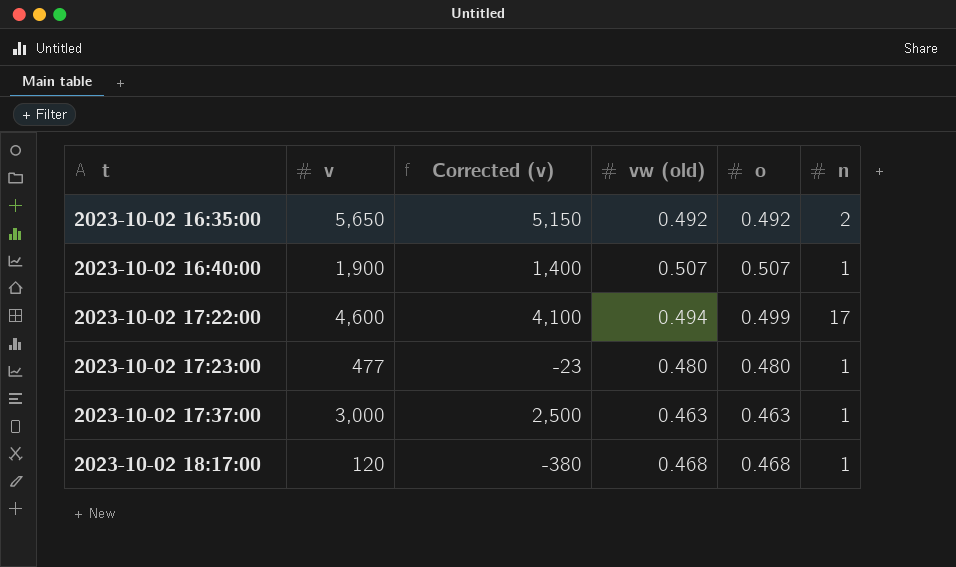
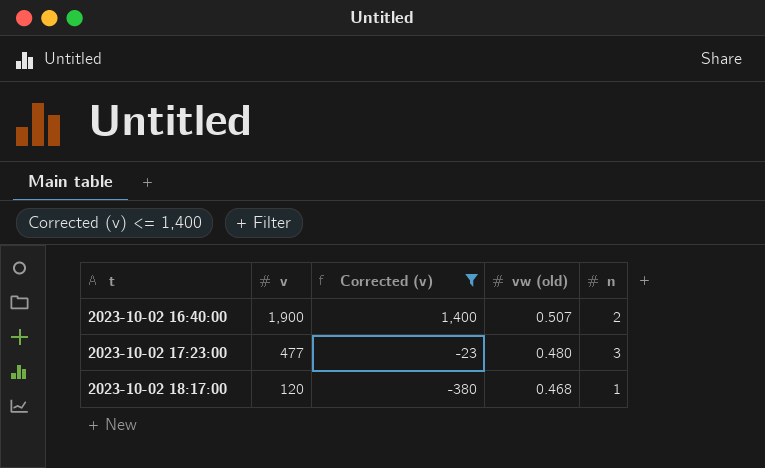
filter: none -> Corrected (v) <= 1,400
column o | position: 5 -> none
2023-10-02 16:40:00 | n: 1 -> 2
2023-10-02 17:23:00 | n: 1 -> 3

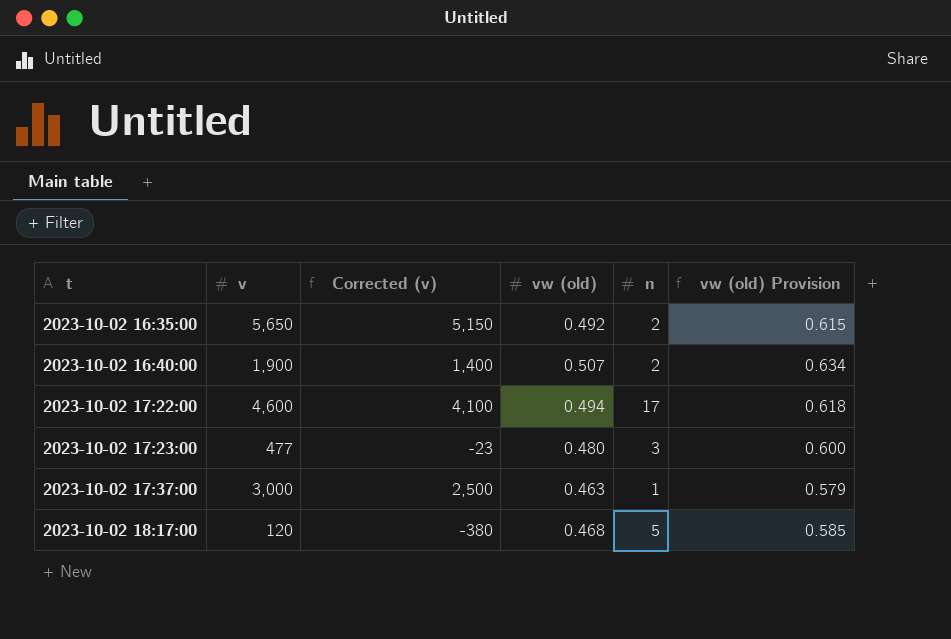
filter: Corrected (v) <= 1,400 -> none
column vw (old) Provision | formula: none -> [vw (old)] * 1.25
2023-10-02 18:17:00 | n: 1 -> 5

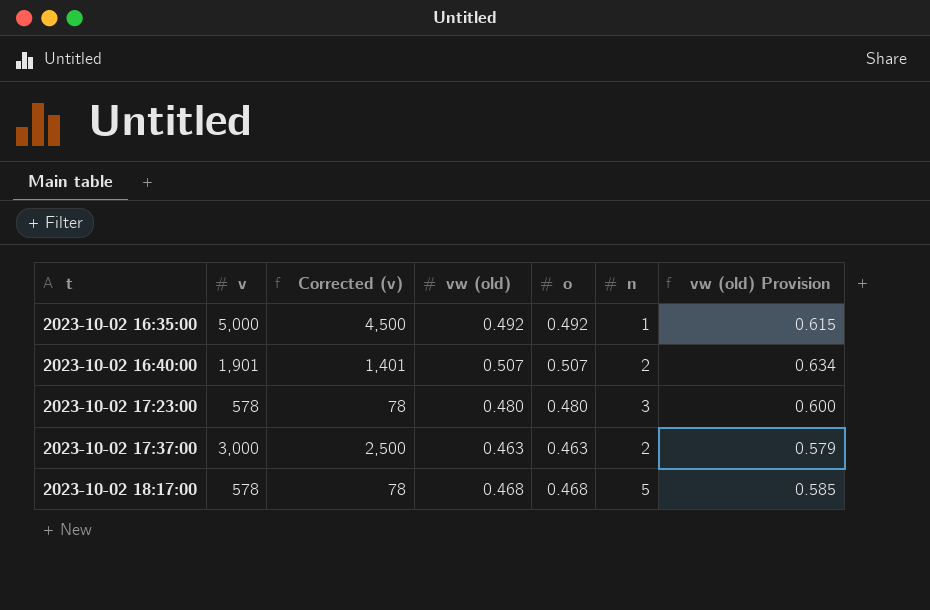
column o | position: none -> 5
row 2023-10-02 17:22:00: 4,600 | 4,100 | 0.494 | 17 | 0.618 -> none
2023-10-02 16:35:00 | v: 5,650 -> 5,000
2023-10-02 16:35:00 | Corrected (v): 5,150 -> 4,500
2023-10-02 16:35:00 | n: 2 -> 1
2023-10-02 16:40:00 | v: 1,900 -> 1,901
2023-10-02 16:40:00 | Corrected (v): 1,400 -> 1,401
2023-10-02 17:23:00 | v: 477 -> 578
2023-10-02 17:23:00 | Corrected (v): -23 -> 78
2023-10-02 17:37:00 | n: 1 -> 2
2023-10-02 18:17:00 | v: 120 -> 578
2023-10-02 18:17:00 | Corrected (v): -380 -> 78

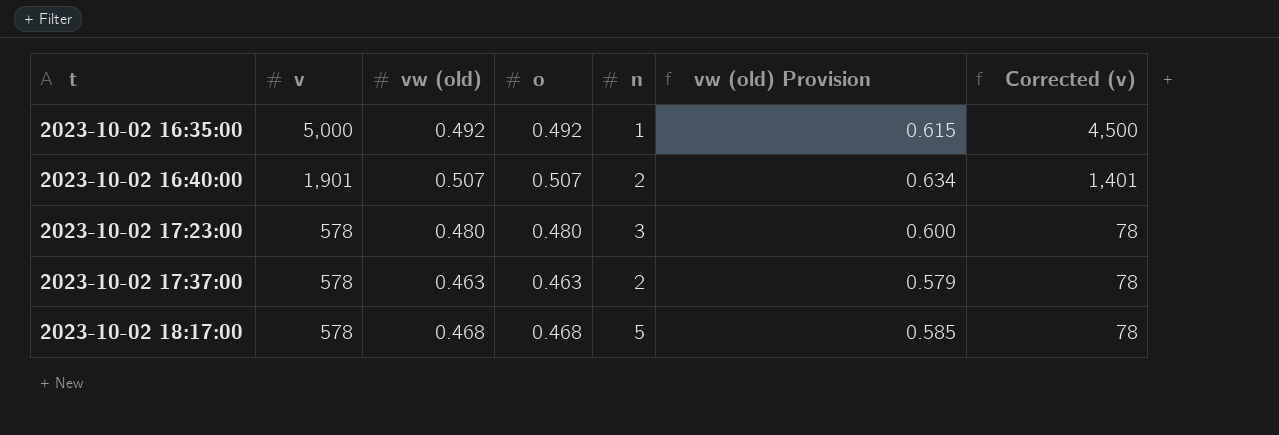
column Corrected (v) | position: 3 -> 7
2023-10-02 17:37:00 | v: 3,000 -> 578
2023-10-02 17:37:00 | Corrected (v): 2,500 -> 78

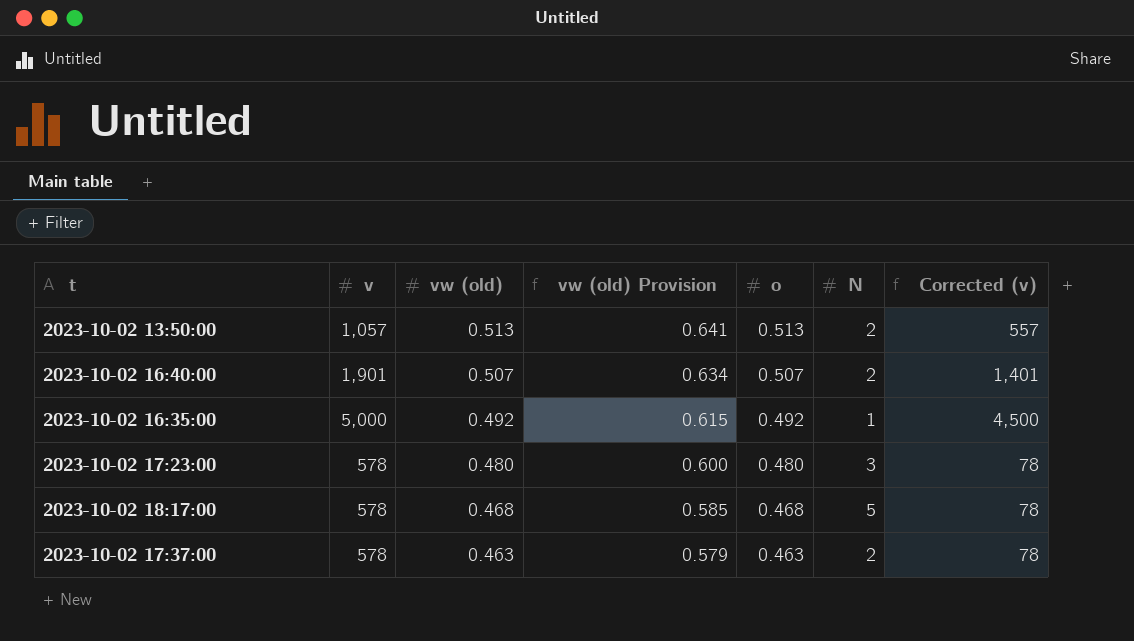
row order: t ascending -> vw (old) descending
column vw (old) Provision | position: 6 -> 4
column name: n -> N
row 2023-10-02 13:50:00: none -> 1,057 | 0.513 | 0.641 | 0.513 | 2 | 557

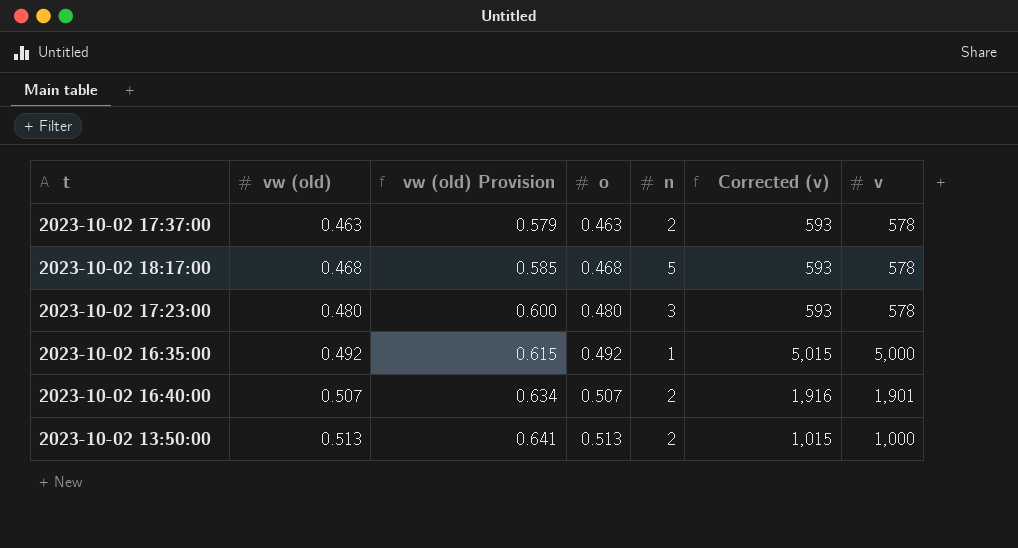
row order: vw (old) descending -> vw (old) ascending
column name: N -> n
column Corrected (v) | formula: [v] - 500 -> [v] + 15
column v | position: 2 -> 7
2023-10-02 13:50:00 | v: 1,057 -> 1,000

